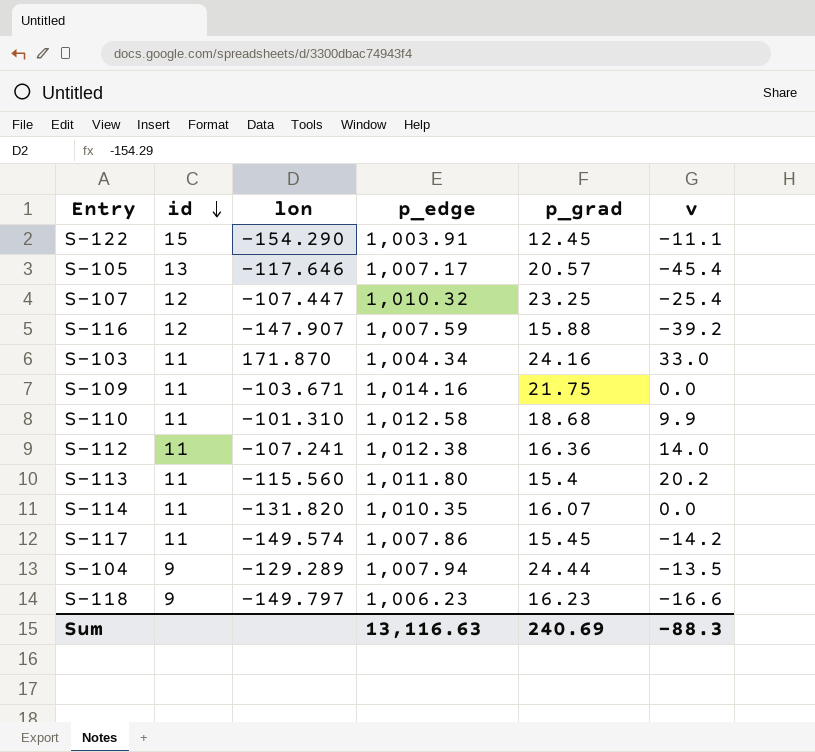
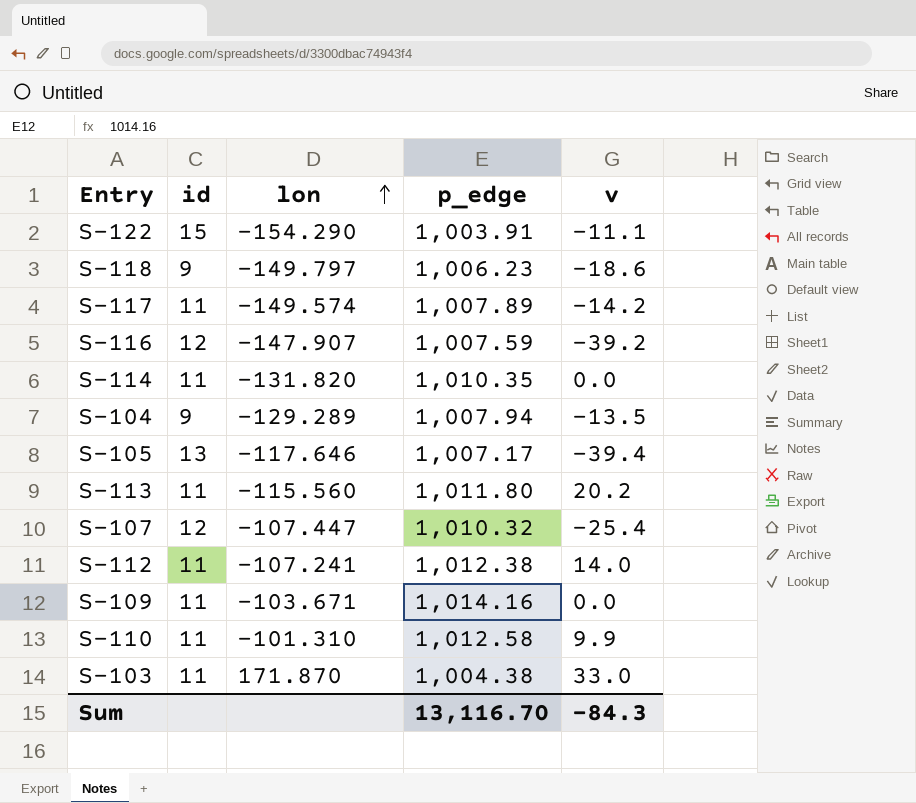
row order: id descending -> lon ascending
column p_grad | position: 5 -> none
S-118 | v: -16.6 -> -18.6
S-117 | p_edge: 1,007.86 -> 1,007.89
S-105 | v: -45.4 -> -39.4
S-103 | p_edge: 1,004.34 -> 1,004.38
Sum | p_edge: 13,116.63 -> 13,116.70
Sum | v: -88.3 -> -84.3

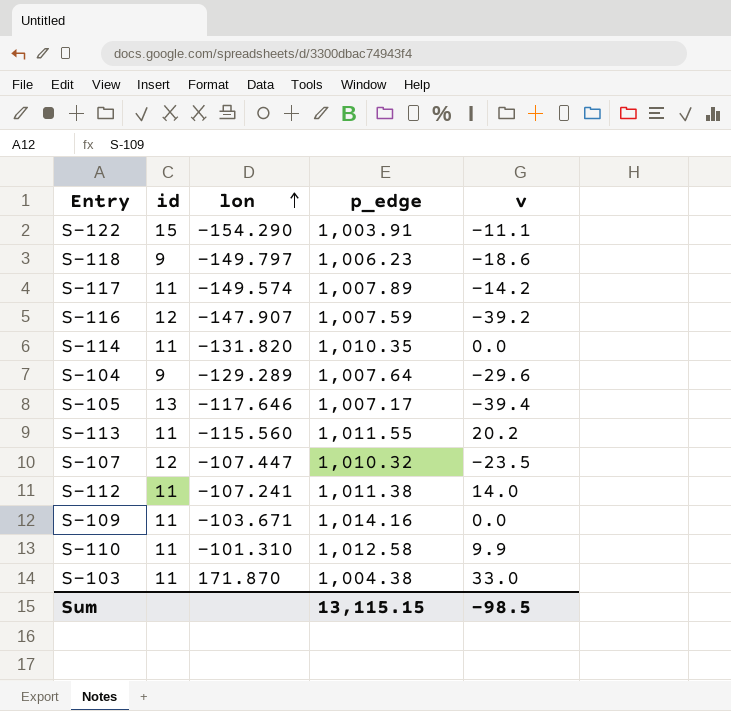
S-104 | p_edge: 1,007.94 -> 1,007.64
S-104 | v: -13.5 -> -29.6
S-113 | p_edge: 1,011.80 -> 1,011.55
S-107 | v: -25.4 -> -23.5
S-112 | p_edge: 1,012.38 -> 1,011.38
Sum | p_edge: 13,116.70 -> 13,115.15
Sum | v: -84.3 -> -98.5

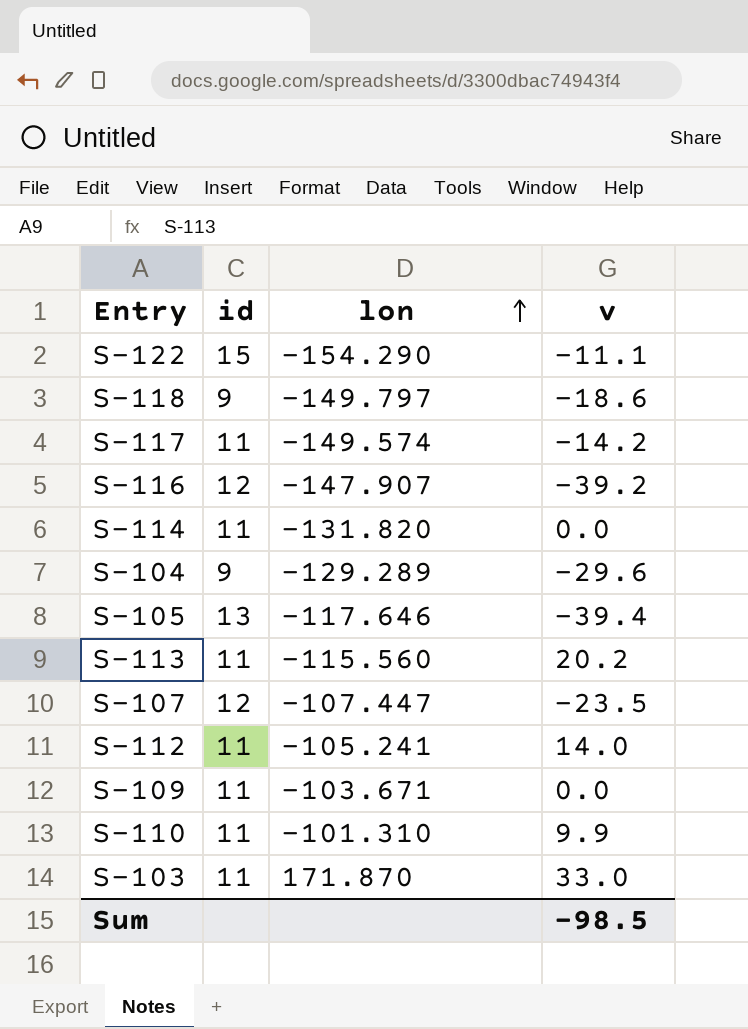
column p_edge | position: 4 -> none
S-112 | lon: -107.241 -> -105.241

